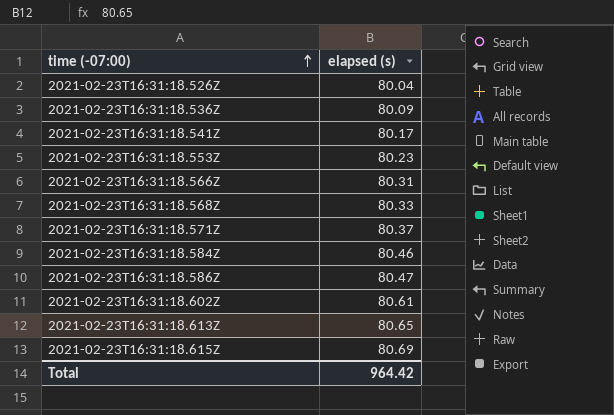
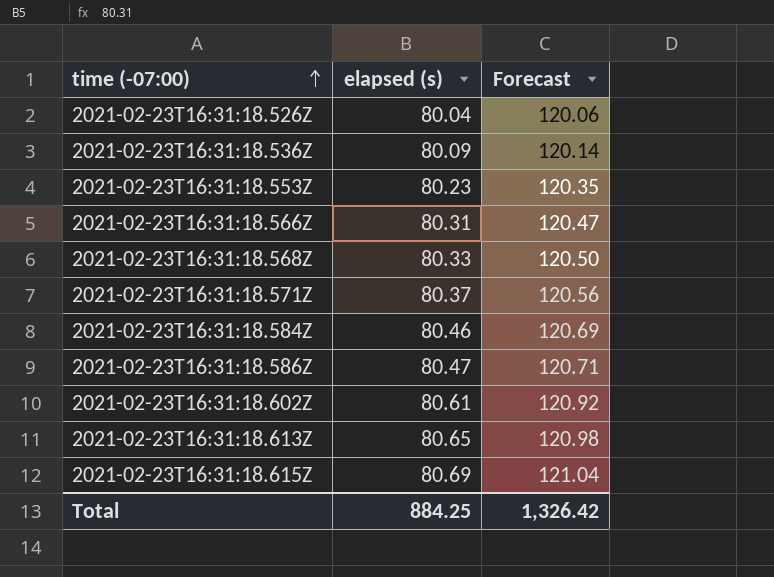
column Forecast | formula: none -> [elapsed (s)] * 1.5
row 2021-02-23T16:31:18.541Z: 80.17 -> none
Total | elapsed (s): 964.42 -> 884.25

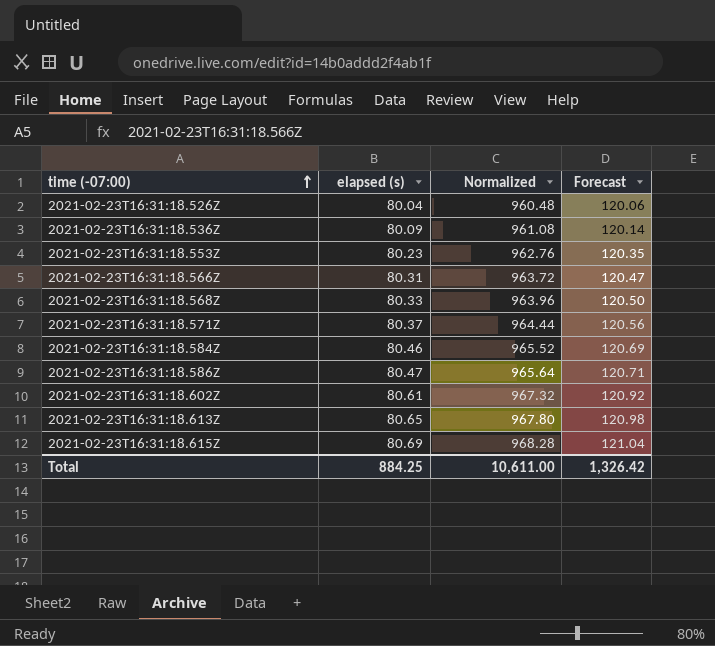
column Normalized | formula: none -> [elapsed (s)] * 12

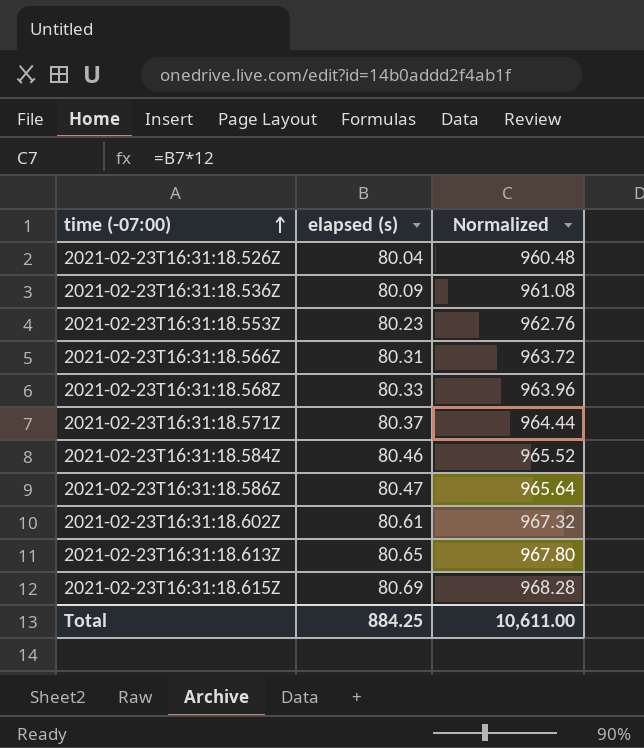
column Forecast | formula: [elapsed (s)] * 1.5 -> none

